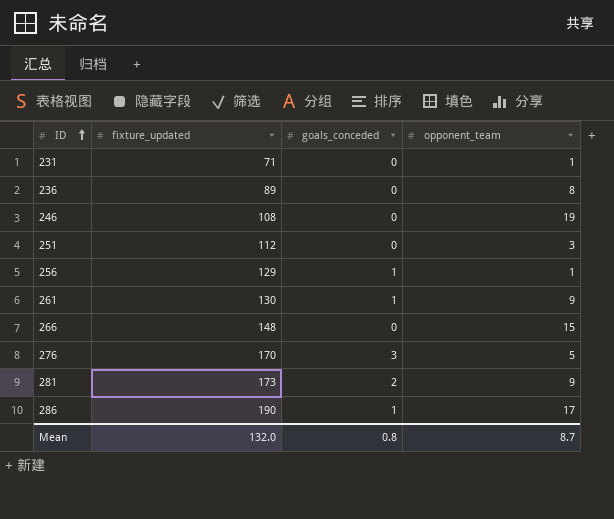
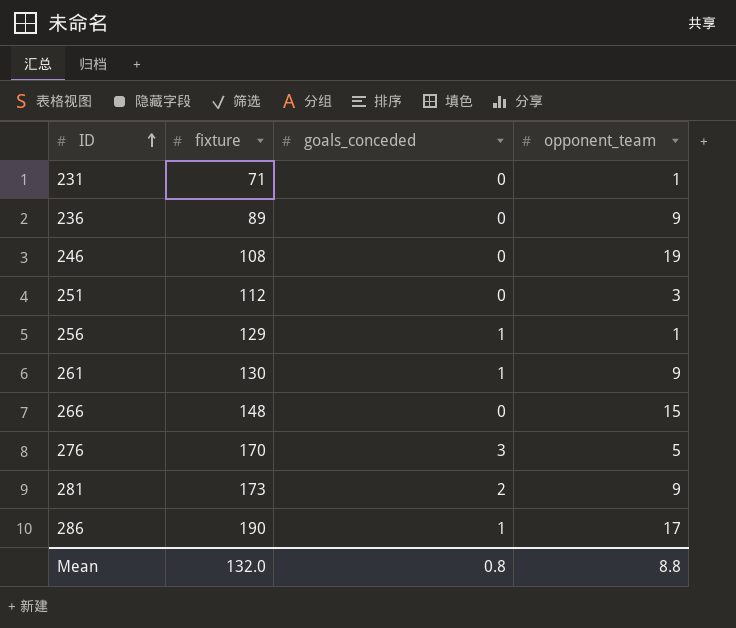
column name: fixture_updated -> fixture
236 | opponent_team: 8 -> 9
Mean | opponent_team: 8.7 -> 8.8

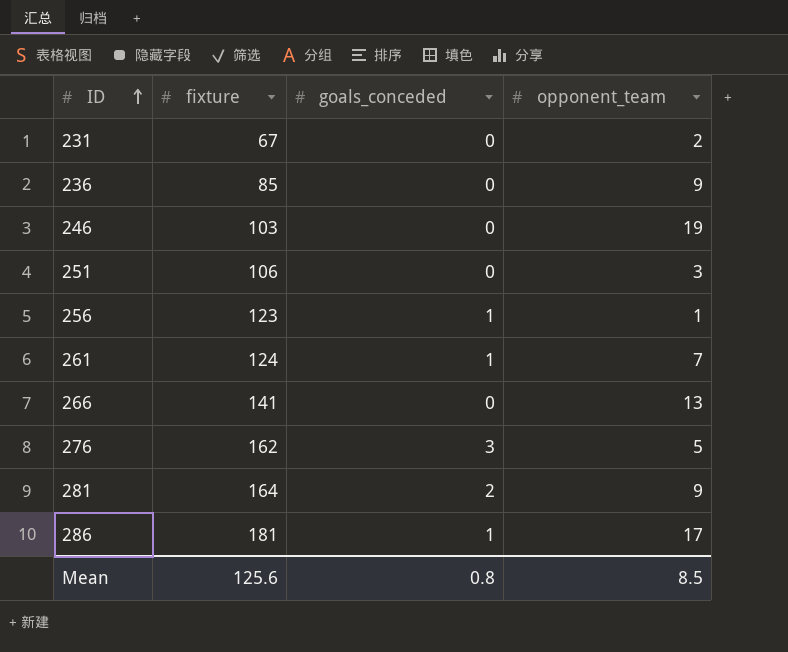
231 | fixture: 71 -> 67
231 | opponent_team: 1 -> 2
236 | fixture: 89 -> 85
246 | fixture: 108 -> 103
251 | fixture: 112 -> 106
256 | fixture: 129 -> 123
261 | fixture: 130 -> 124
261 | opponent_team: 9 -> 7
266 | fixture: 148 -> 141
266 | opponent_team: 15 -> 13
276 | fixture: 170 -> 162
281 | fixture: 173 -> 164
286 | fixture: 190 -> 181
Mean | fixture: 132.0 -> 125.6
Mean | opponent_team: 8.8 -> 8.5

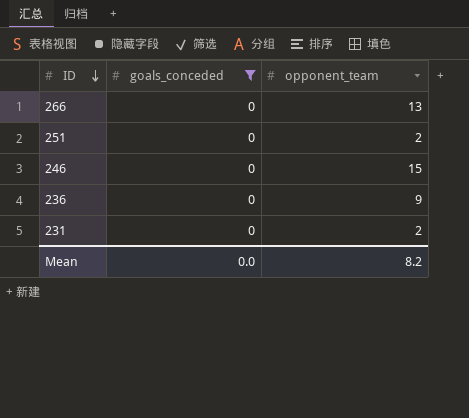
filter: none -> goals_conceded = 0
row order: ID ascending -> ID descending
column fixture | position: 2 -> none
251 | opponent_team: 3 -> 2
246 | opponent_team: 19 -> 15
Mean | goals_conceded: 0.8 -> 0.0
Mean | opponent_team: 8.5 -> 8.2

